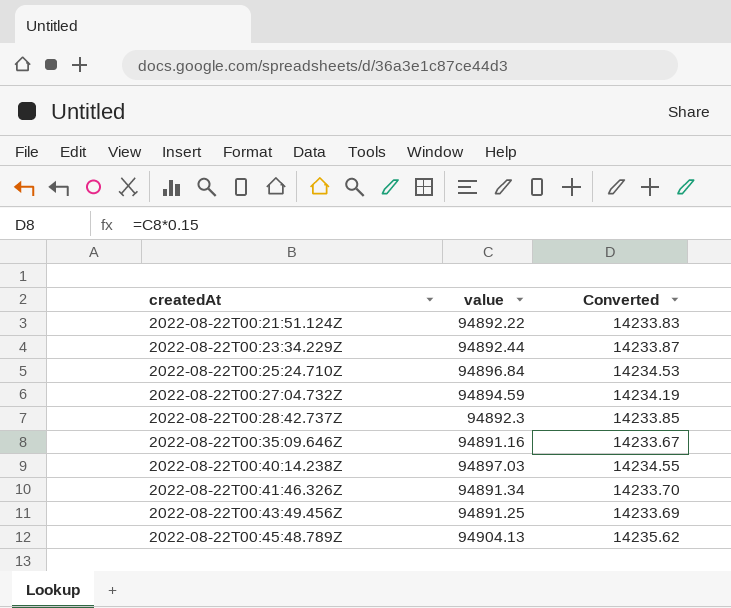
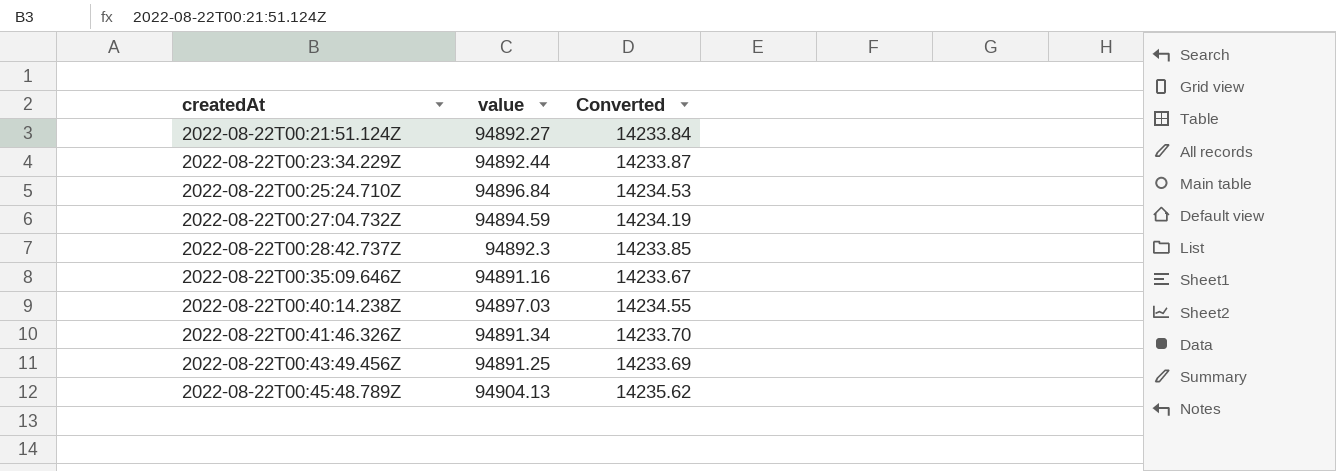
2022-08-22T00:21:51.124Z | value: 94892.22 -> 94892.27
2022-08-22T00:21:51.124Z | Converted: 14233.83 -> 14233.84

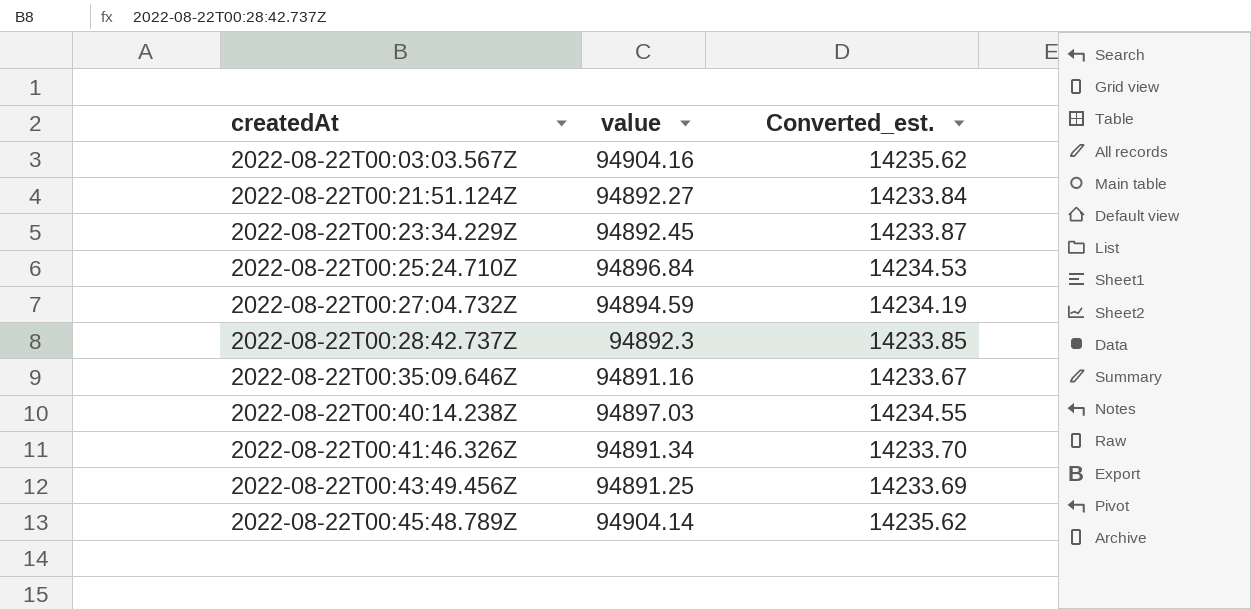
column name: Converted -> Converted_est.
row 2022-08-22T00:03:03.567Z: none -> 94904.16 | 14235.62
2022-08-22T00:23:34.229Z | value: 94892.44 -> 94892.45
2022-08-22T00:45:48.789Z | value: 94904.13 -> 94904.14

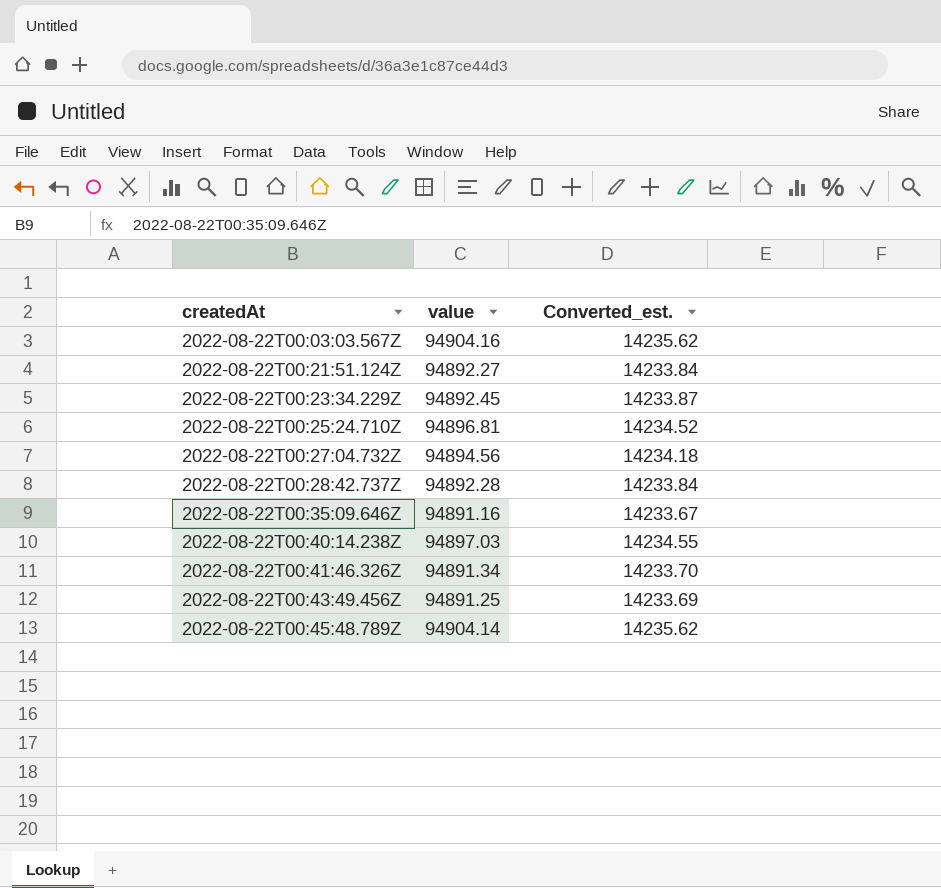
2022-08-22T00:25:24.710Z | value: 94896.84 -> 94896.81
2022-08-22T00:25:24.710Z | Converted_est.: 14234.53 -> 14234.52
2022-08-22T00:27:04.732Z | value: 94894.59 -> 94894.56
2022-08-22T00:27:04.732Z | Converted_est.: 14234.19 -> 14234.18
2022-08-22T00:28:42.737Z | value: 94892.3 -> 94892.28
2022-08-22T00:28:42.737Z | Converted_est.: 14233.85 -> 14233.84

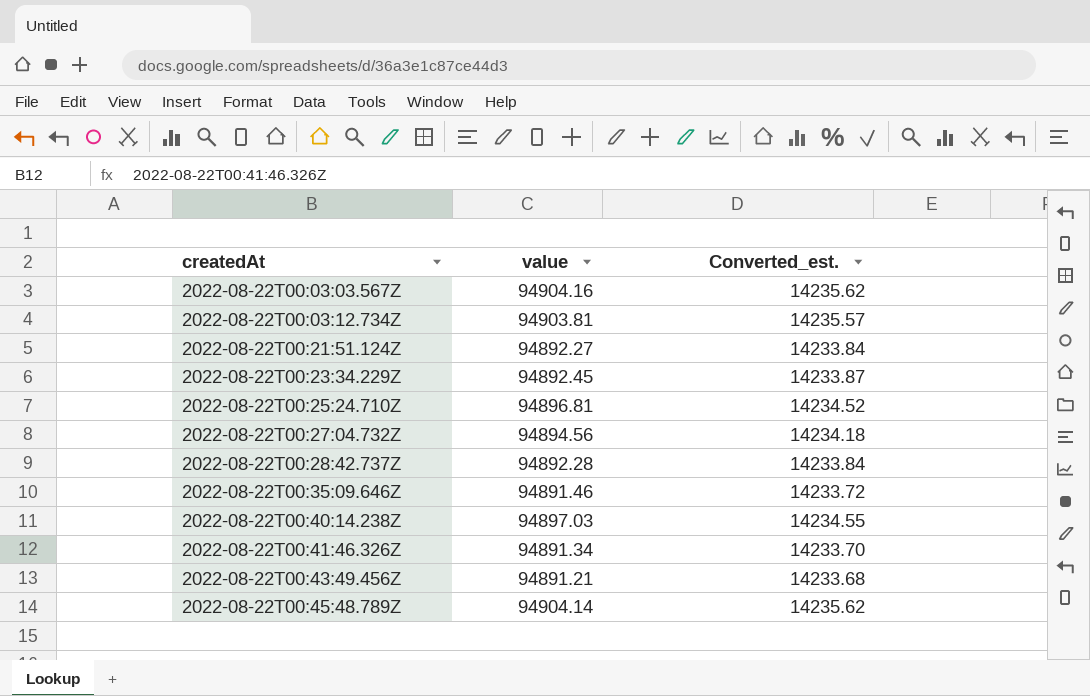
row 2022-08-22T00:03:12.734Z: none -> 94903.81 | 14235.57
2022-08-22T00:35:09.646Z | value: 94891.16 -> 94891.46
2022-08-22T00:35:09.646Z | Converted_est.: 14233.67 -> 14233.72
2022-08-22T00:43:49.456Z | value: 94891.25 -> 94891.21
2022-08-22T00:43:49.456Z | Converted_est.: 14233.69 -> 14233.68

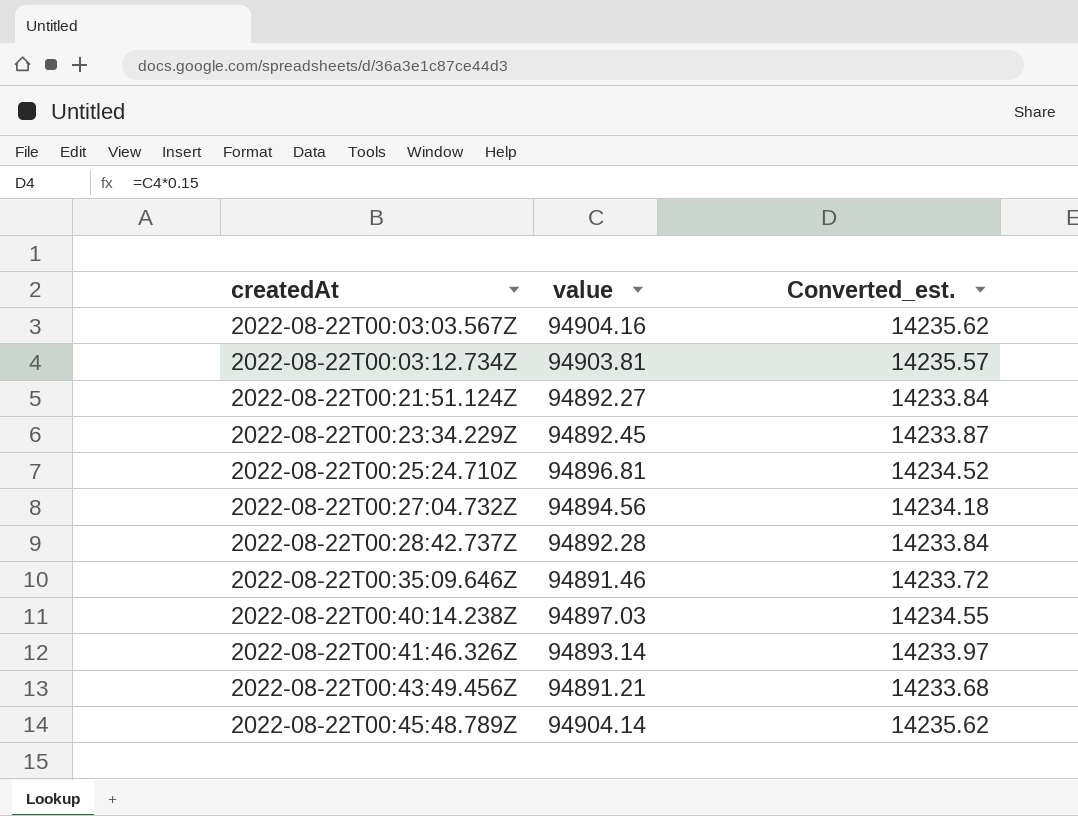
2022-08-22T00:41:46.326Z | value: 94891.34 -> 94893.14
2022-08-22T00:41:46.326Z | Converted_est.: 14233.70 -> 14233.97

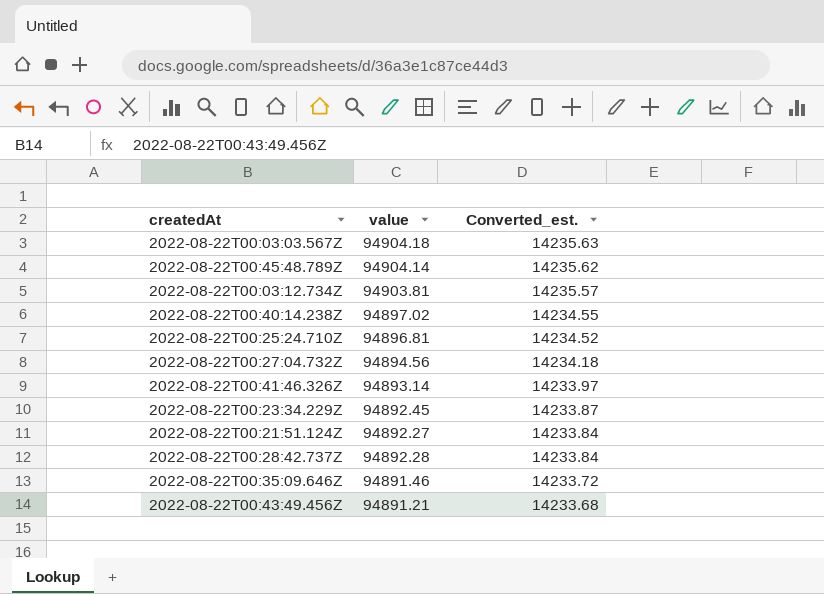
row order: createdAt ascending -> Converted_est. descending
2022-08-22T00:03:03.567Z | value: 94904.16 -> 94904.18
2022-08-22T00:03:03.567Z | Converted_est.: 14235.62 -> 14235.63
2022-08-22T00:40:14.238Z | value: 94897.03 -> 94897.02

